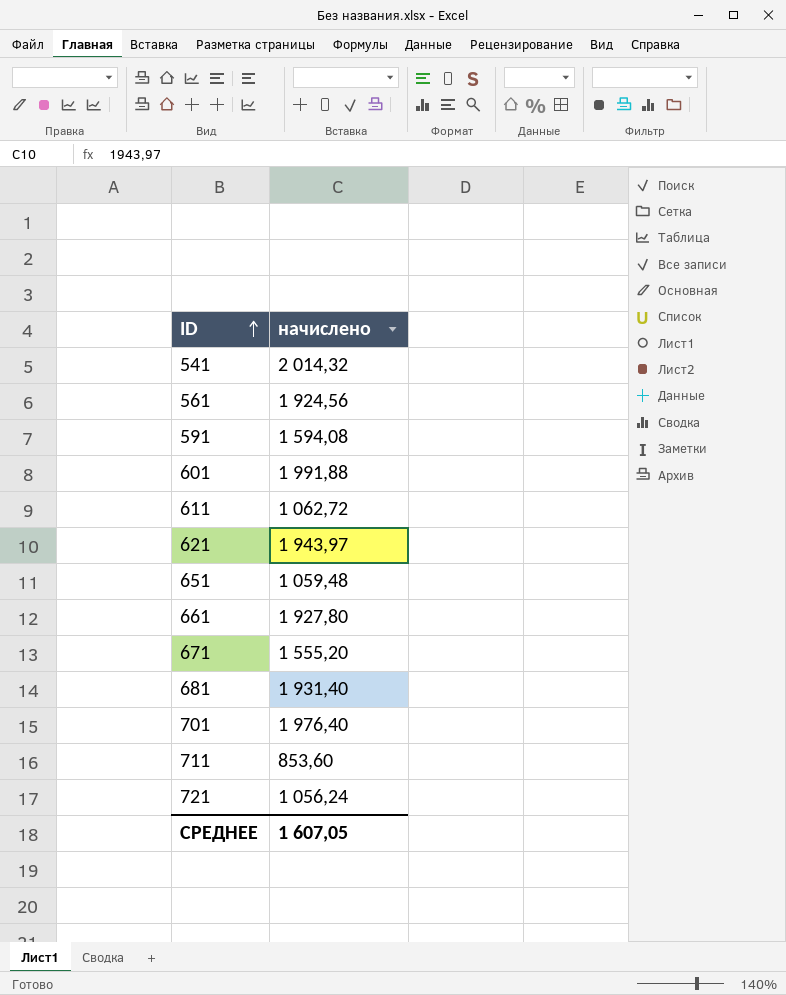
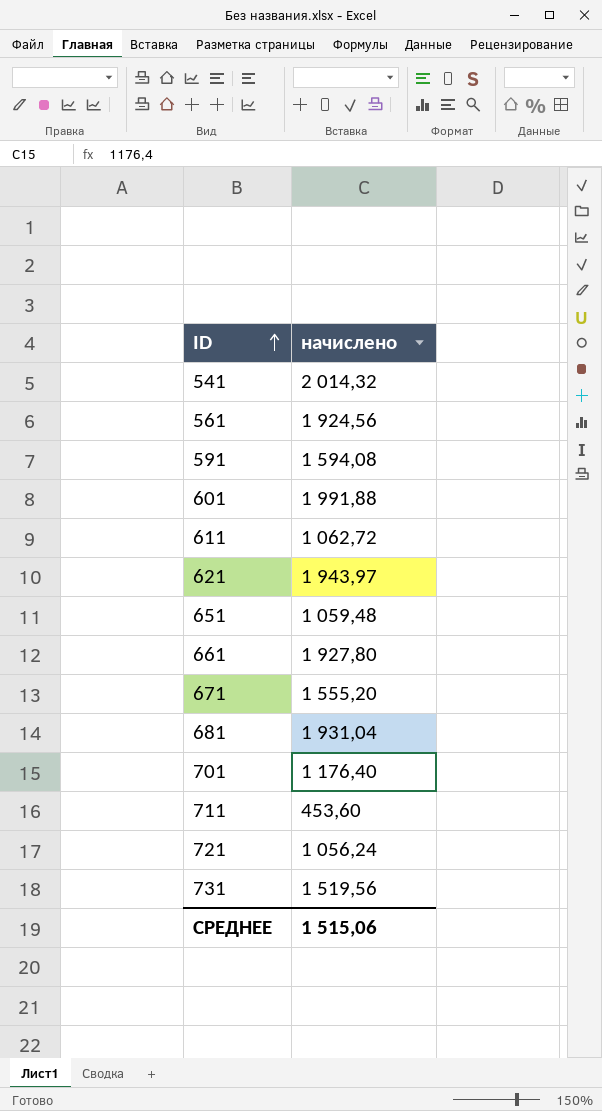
681 | начислено: 1 931,40 -> 1 931,04
701 | начислено: 1 976,40 -> 1 176,40
711 | начислено: 853,60 -> 453,60
row 731: none -> 1 519,56
СРЕДНЕЕ | начислено: 1 607,05 -> 1 515,06

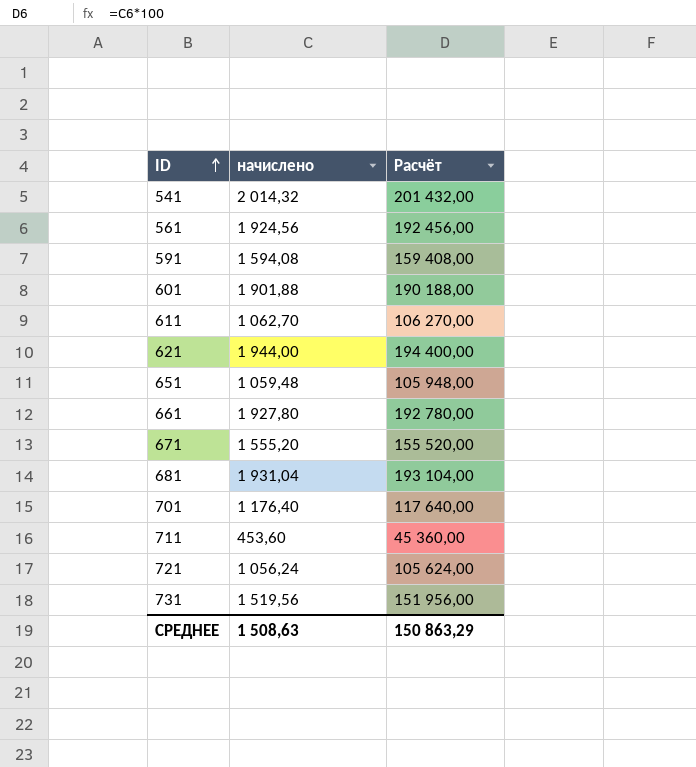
column Расчёт | formula: none -> [начислено] * 100
601 | начислено: 1 991,88 -> 1 901,88
611 | начислено: 1 062,72 -> 1 062,70
621 | начислено: 1 943,97 -> 1 944,00
СРЕДНЕЕ | начислено: 1 515,06 -> 1 508,63

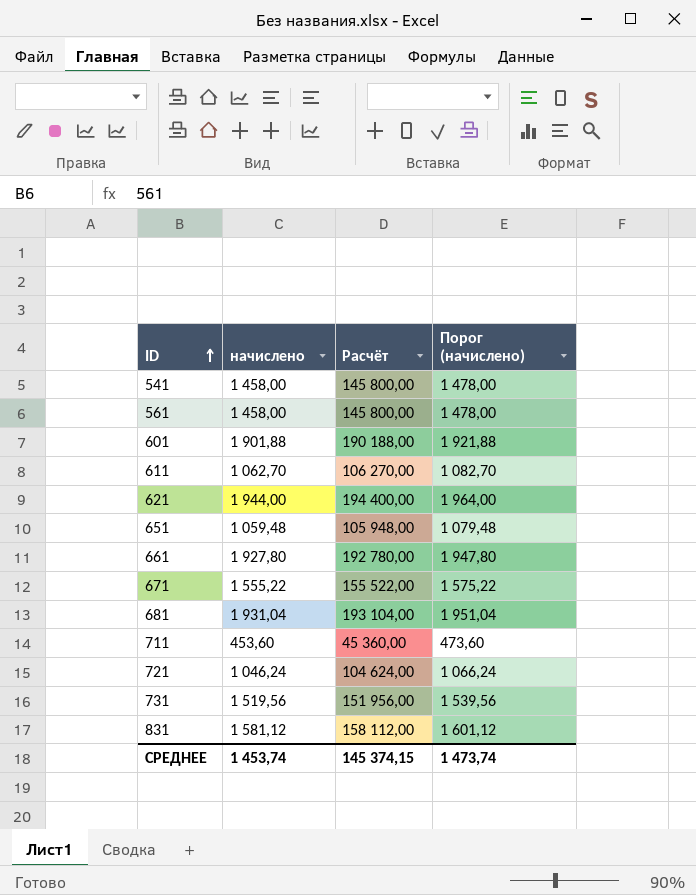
column Порог (начислено) | formula: none -> [начислено] + 20
row 591: 1 594,08 | 159 408,00 -> none
row 701: 1 176,40 | 117 640,00 -> none
541 | начислено: 2 014,32 -> 1 458,00
541 | Расчёт: 201 432,00 -> 145 800,00
561 | начислено: 1 924,56 -> 1 458,00
561 | Расчёт: 192 456,00 -> 145 800,00
671 | начислено: 1 555,20 -> 1 555,22
671 | Расчёт: 155 520,00 -> 155 522,00
721 | начислено: 1 056,24 -> 1 046,24
721 | Расчёт: 105 624,00 -> 104 624,00
row 831: none -> 1 581,12 | 158 112,00 | 1 601,12
СРЕДНЕЕ | начислено: 1 508,63 -> 1 453,74
СРЕДНЕЕ | Расчёт: 150 863,29 -> 145 374,15

